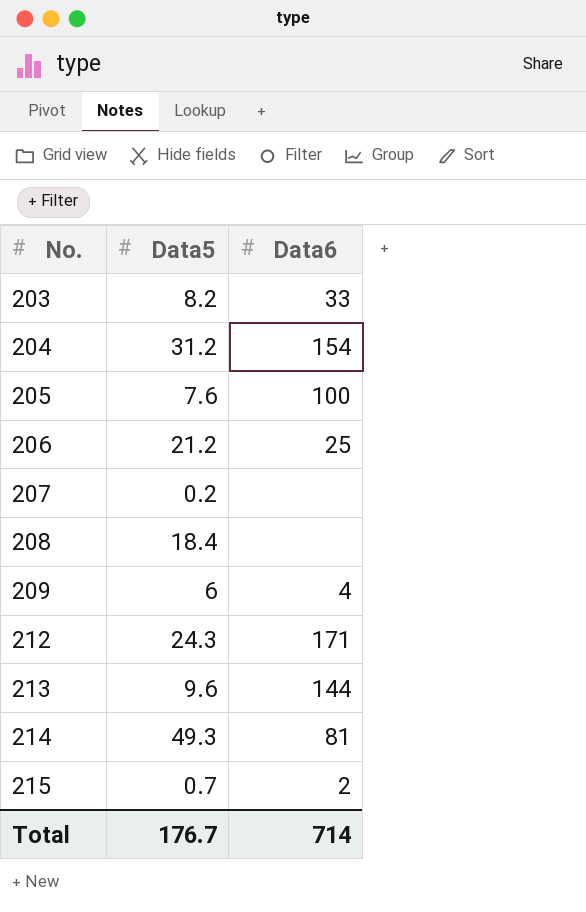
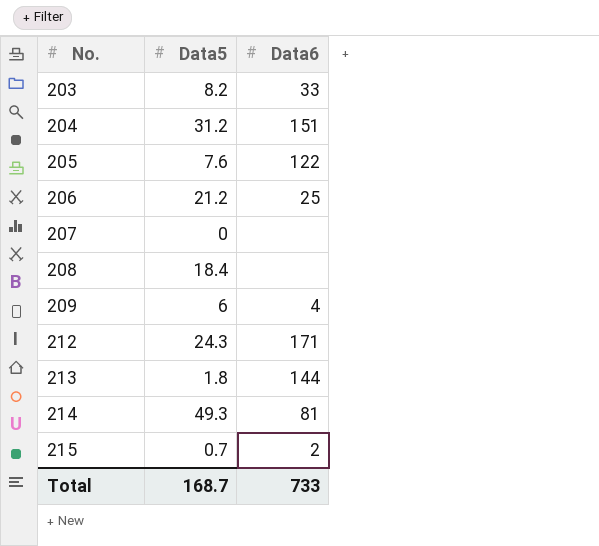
204 | Data6: 154 -> 151
205 | Data6: 100 -> 122
207 | Data5: 0.2 -> 0
213 | Data5: 9.6 -> 1.8
Total | Data5: 176.7 -> 168.7
Total | Data6: 714 -> 733

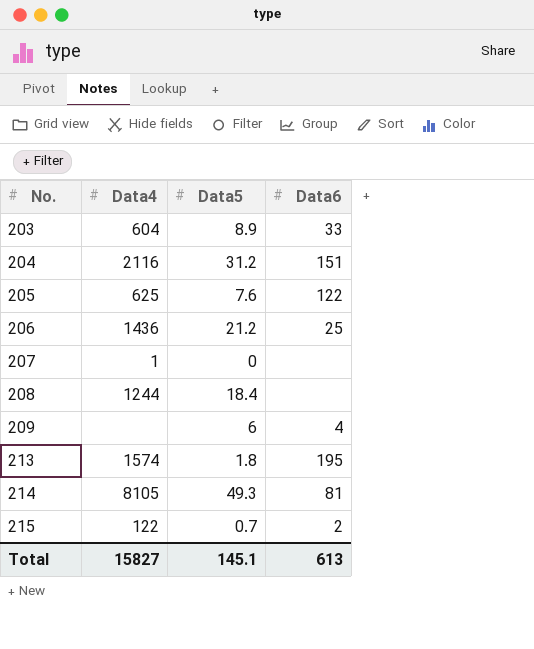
column Data4 | position: none -> 2
row 212: 24.3 | 171 -> none
203 | Data5: 8.2 -> 8.9
213 | Data6: 144 -> 195
Total | Data5: 168.7 -> 145.1
Total | Data6: 733 -> 613

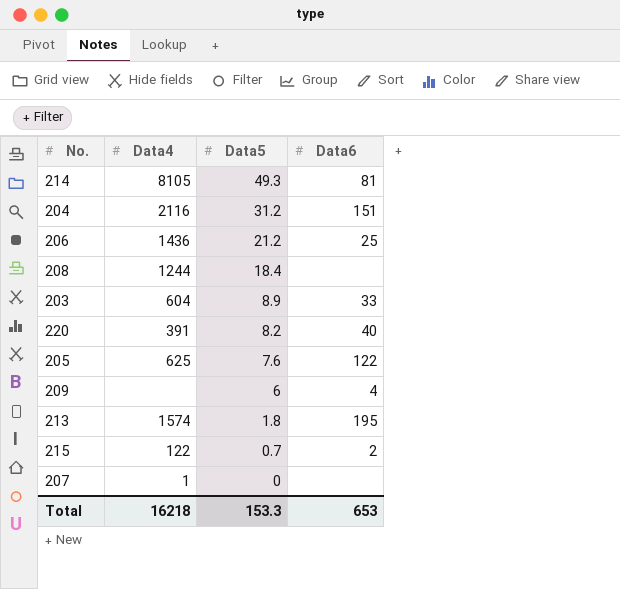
row order: No. ascending -> Data5 descending
row 220: none -> 391 | 8.2 | 40
Total | Data4: 15827 -> 16218
Total | Data5: 145.1 -> 153.3
Total | Data6: 613 -> 653

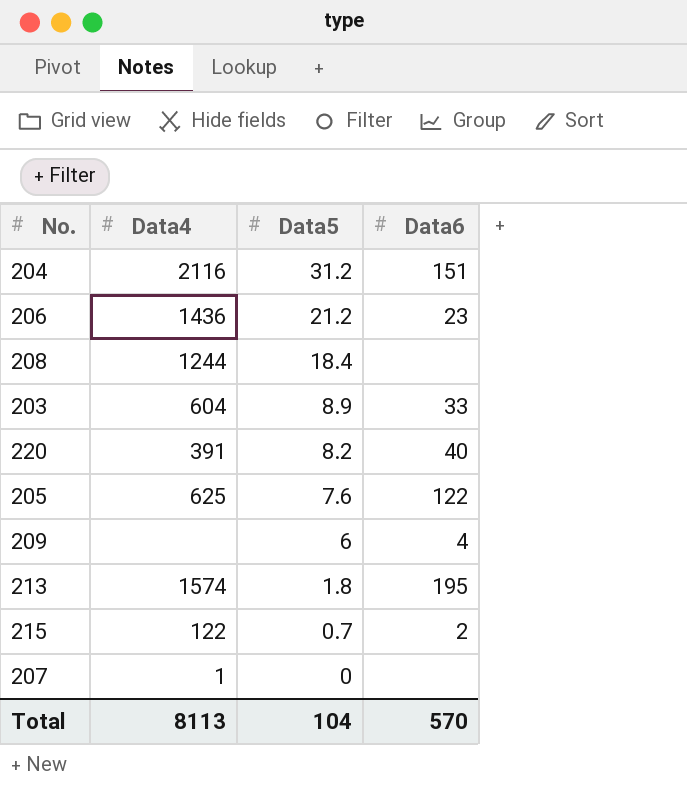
row 214: 8105 | 49.3 | 81 -> none
206 | Data6: 25 -> 23
Total | Data4: 16218 -> 8113
Total | Data5: 153.3 -> 104
Total | Data6: 653 -> 570

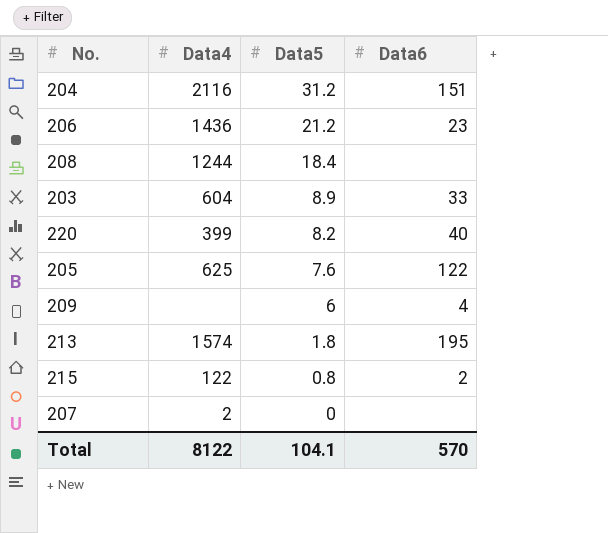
220 | Data4: 391 -> 399
215 | Data5: 0.7 -> 0.8
207 | Data4: 1 -> 2
Total | Data4: 8113 -> 8122
Total | Data5: 104 -> 104.1

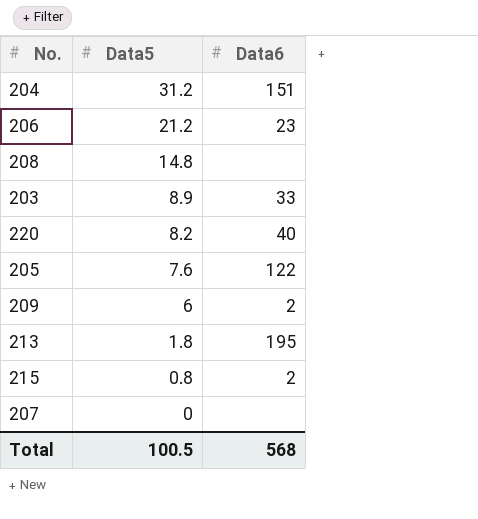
column Data4 | position: 2 -> none
208 | Data5: 18.4 -> 14.8
209 | Data6: 4 -> 2
Total | Data5: 104.1 -> 100.5
Total | Data6: 570 -> 568

